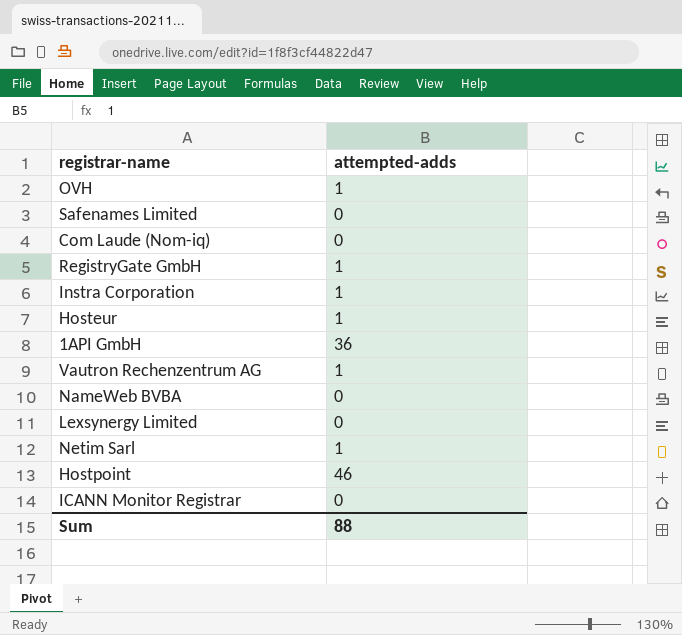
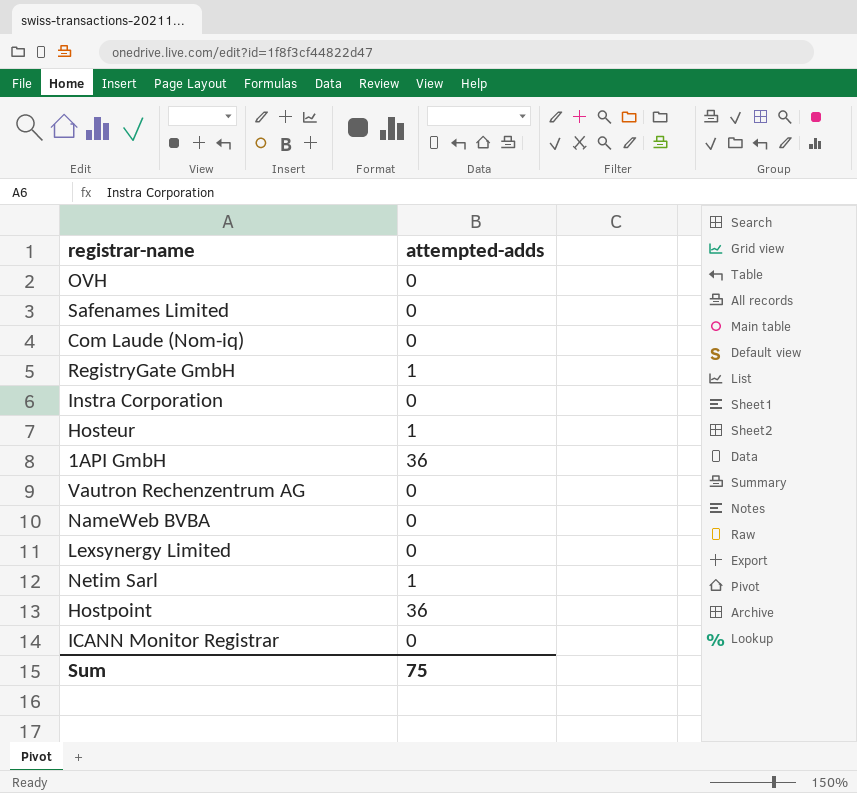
OVH | attempted-adds: 1 -> 0
Instra Corporation | attempted-adds: 1 -> 0
Vautron Rechenzentrum AG | attempted-adds: 1 -> 0
Hostpoint | attempted-adds: 46 -> 36
Sum | attempted-adds: 88 -> 75

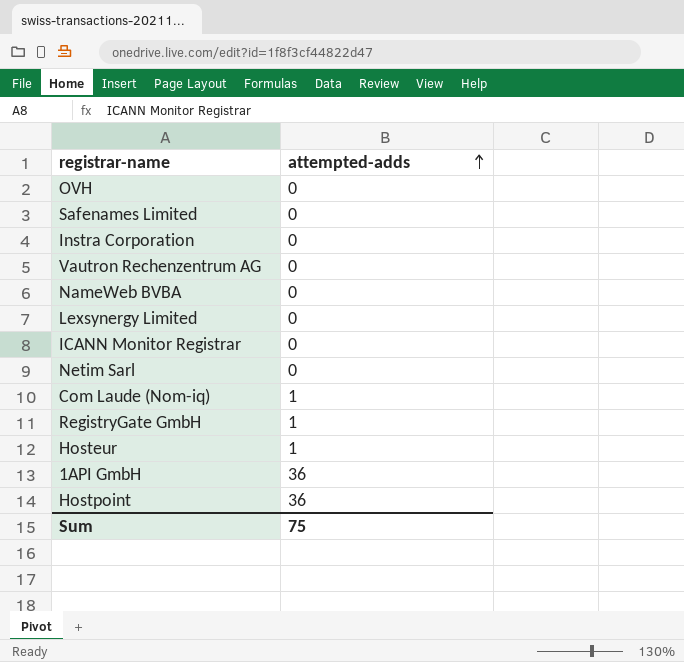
row order: none -> attempted-adds ascending
Netim Sarl | attempted-adds: 1 -> 0
Com Laude (Nom-iq) | attempted-adds: 0 -> 1

